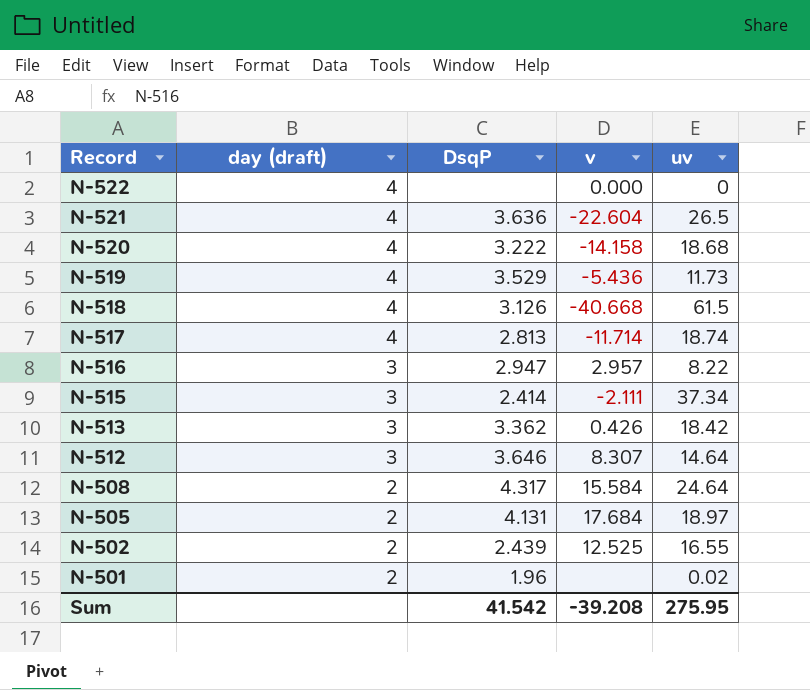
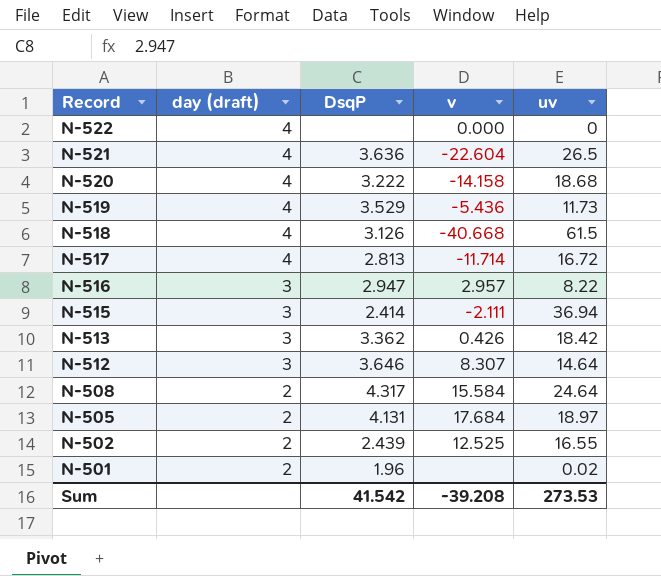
N-517 | uv: 18.74 -> 16.72
N-515 | uv: 37.34 -> 36.94
Sum | uv: 275.95 -> 273.53

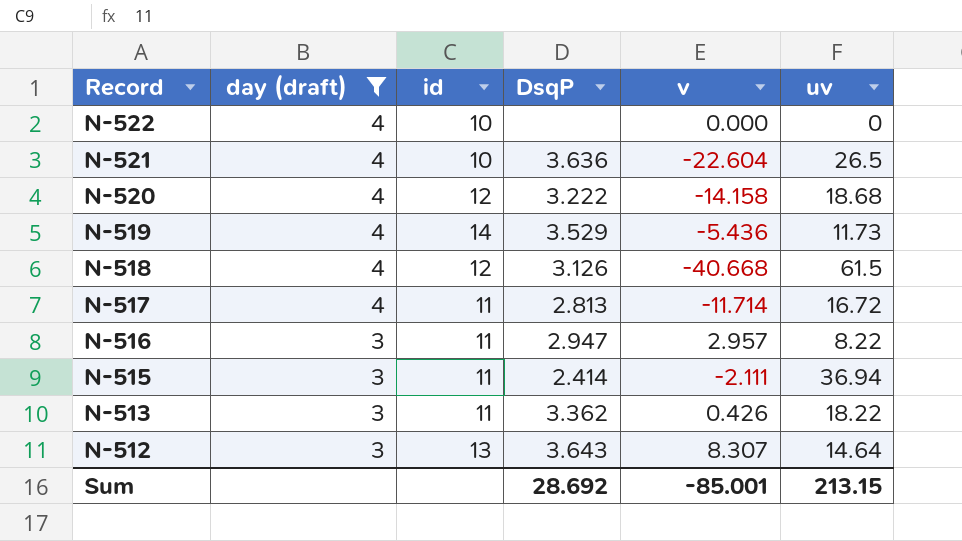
filter: none -> day (draft) != 2
column id | position: none -> 3
N-513 | uv: 18.42 -> 18.22
N-512 | DsqP: 3.646 -> 3.643
Sum | DsqP: 41.542 -> 28.692
Sum | v: -39.208 -> -85.001
Sum | uv: 273.53 -> 213.15

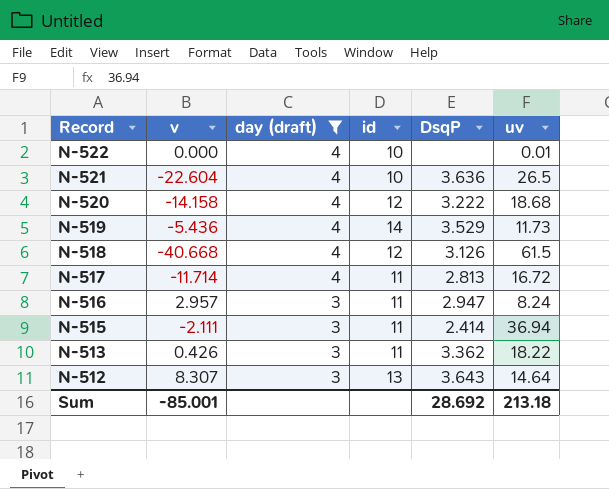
column v | position: 5 -> 2
N-522 | uv: 0 -> 0.01
N-516 | uv: 8.22 -> 8.24
Sum | uv: 213.15 -> 213.18

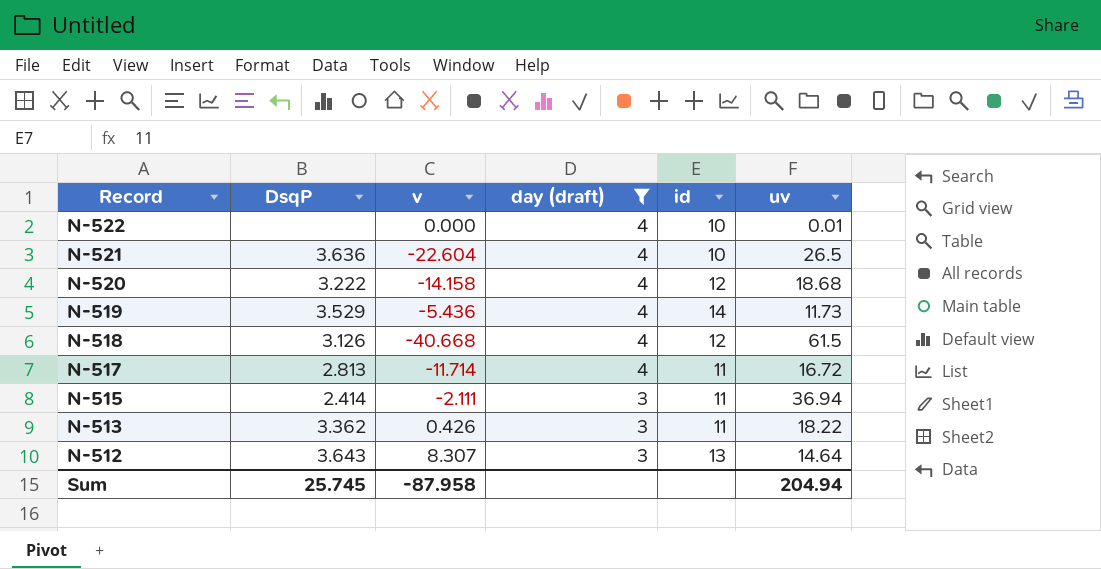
column DsqP | position: 5 -> 2
row N-516: 2.957 | 3 | 11 | 2.947 | 8.24 -> none
Sum | DsqP: 28.692 -> 25.745
Sum | v: -85.001 -> -87.958
Sum | uv: 213.18 -> 204.94

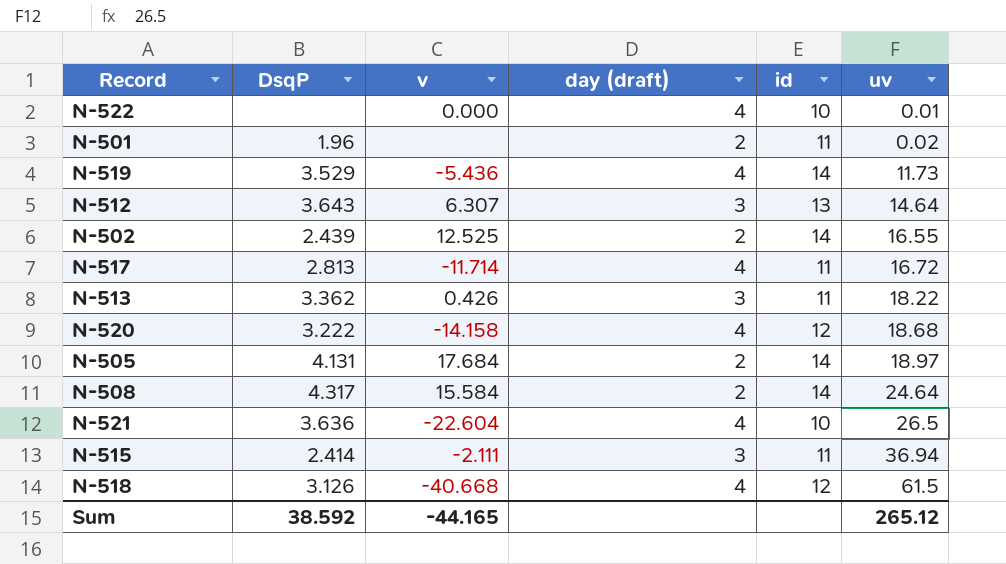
filter: day (draft) != 2 -> none
row order: Record descending -> uv ascending
N-512 | v: 8.307 -> 6.307
Sum | DsqP: 25.745 -> 38.592
Sum | v: -87.958 -> -44.165
Sum | uv: 204.94 -> 265.12

